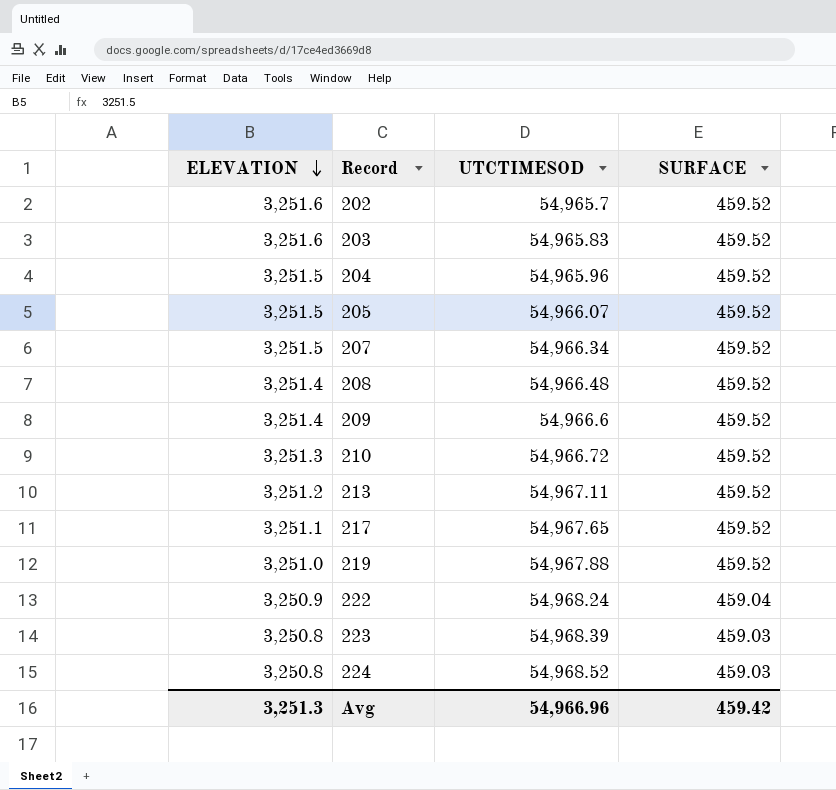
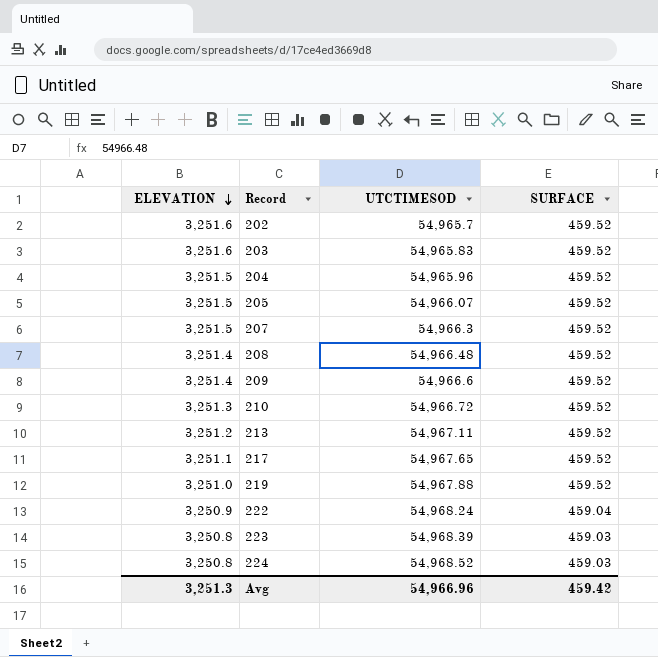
207 | UTCTIMESOD: 54,966.34 -> 54,966.3

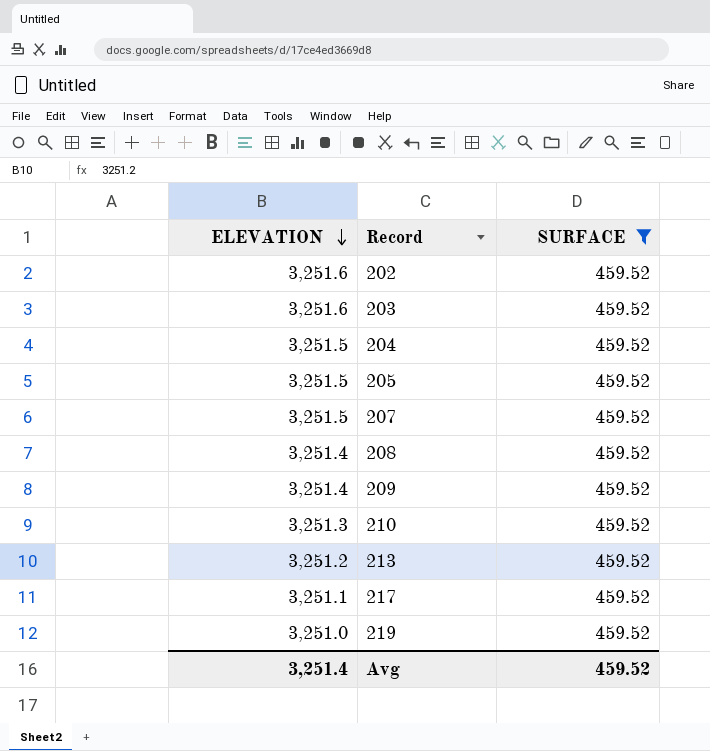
filter: none -> SURFACE = 459.52
column UTCTIMESOD | position: 3 -> none
Avg | ELEVATION: 3,251.3 -> 3,251.4
Avg | SURFACE: 459.42 -> 459.52

